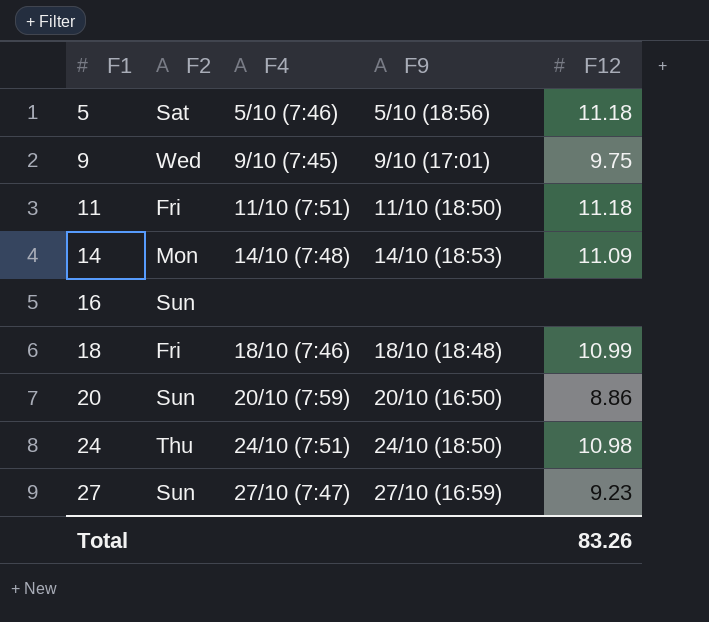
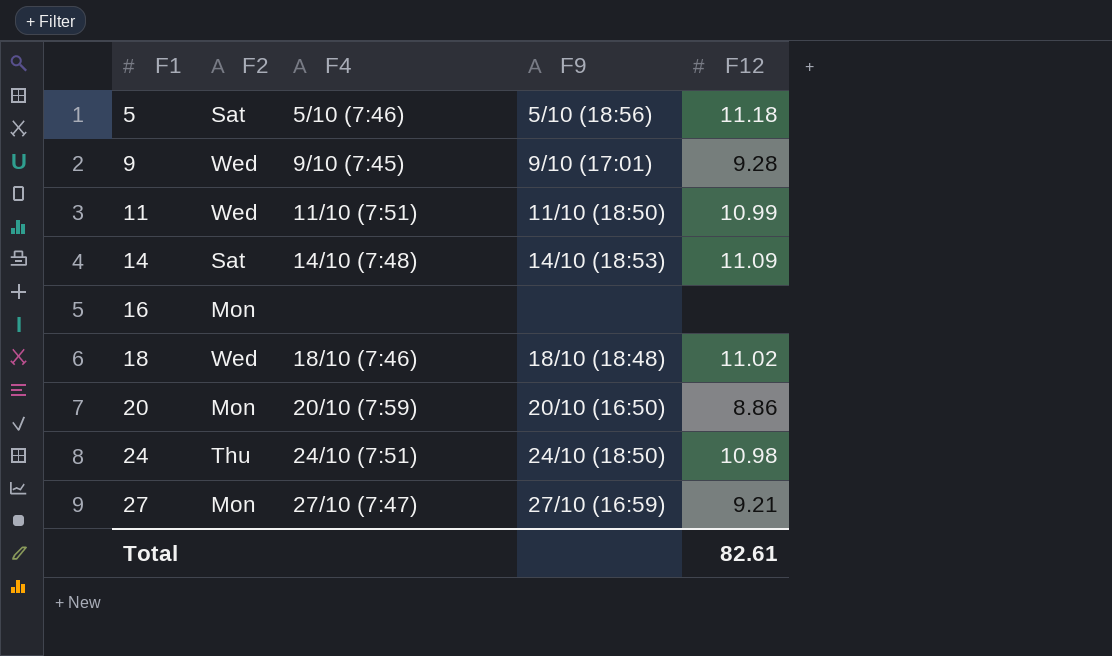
9 | F12: 9.75 -> 9.28
11 | F2: Fri -> Wed
11 | F12: 11.18 -> 10.99
14 | F2: Mon -> Sat
16 | F2: Sun -> Mon
18 | F2: Fri -> Wed
18 | F12: 10.99 -> 11.02
20 | F2: Sun -> Mon
27 | F2: Sun -> Mon
27 | F12: 9.23 -> 9.21
Total | F12: 83.26 -> 82.61

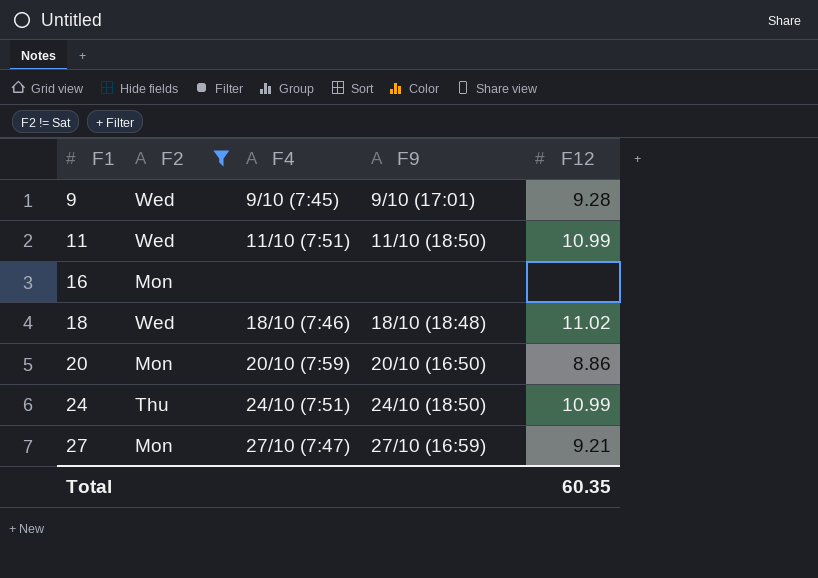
filter: none -> F2 != Sat
24 | F12: 10.98 -> 10.99
Total | F12: 82.61 -> 60.35

